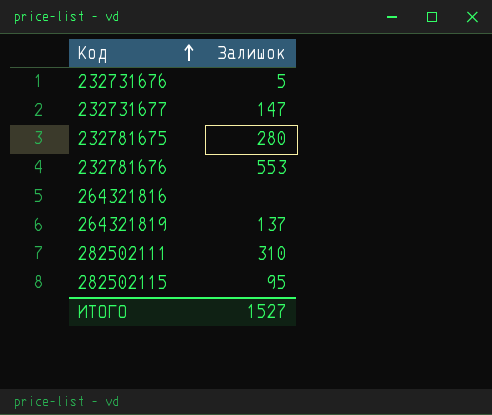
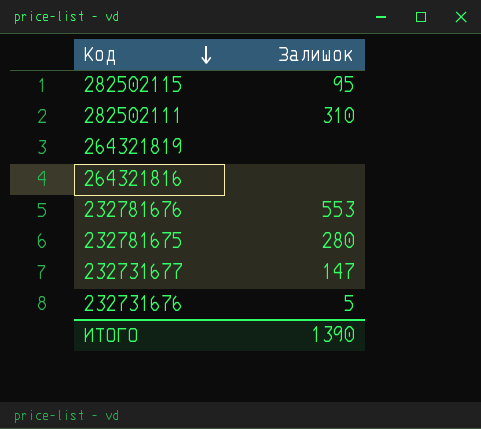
row order: Код ascending -> Код descending
264321819 | Залишок: 137 -> none
ИТОГО | Залишок: 1527 -> 1390

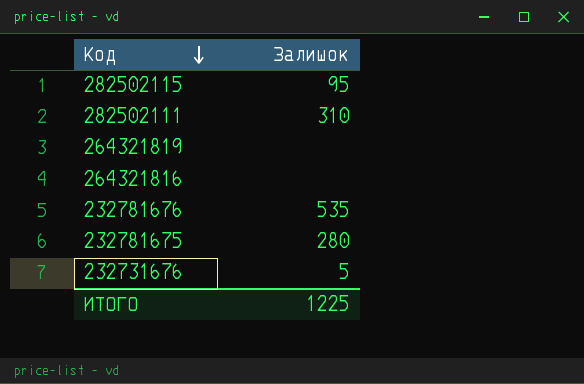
row 232731677: 147 -> none
232781676 | Залишок: 553 -> 535
ИТОГО | Залишок: 1390 -> 1225

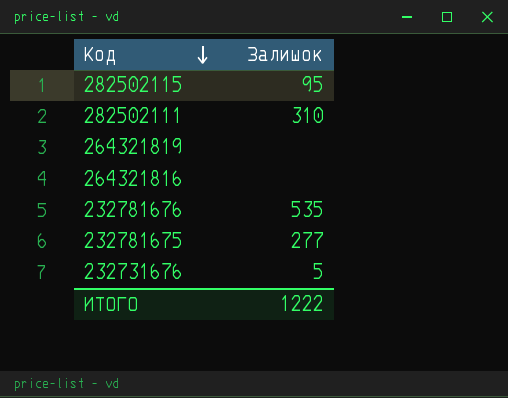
232781675 | Залишок: 280 -> 277
ИТОГО | Залишок: 1225 -> 1222

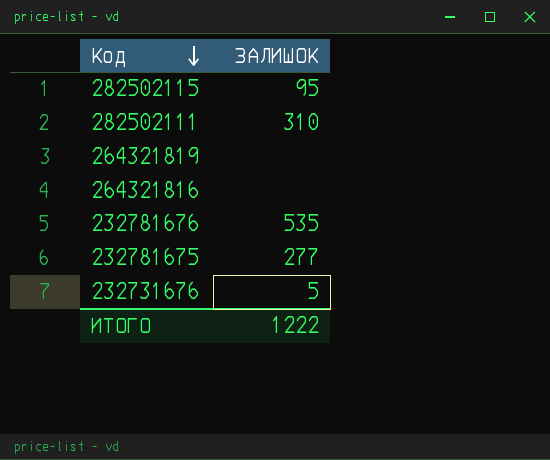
column name: Залишок -> ЗАЛИШОК

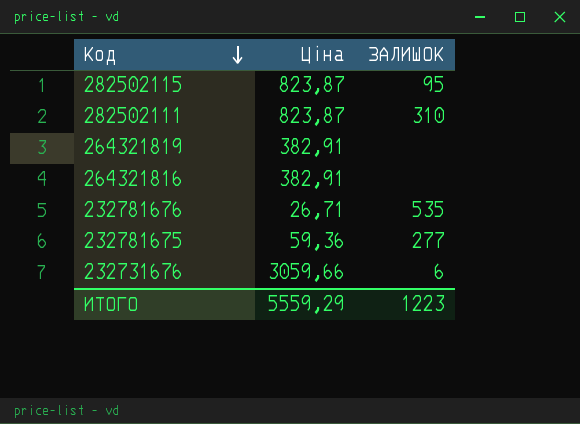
column Ціна | position: none -> 2
232731676 | ЗАЛИШОК: 5 -> 6
ИТОГО | ЗАЛИШОК: 1222 -> 1223

